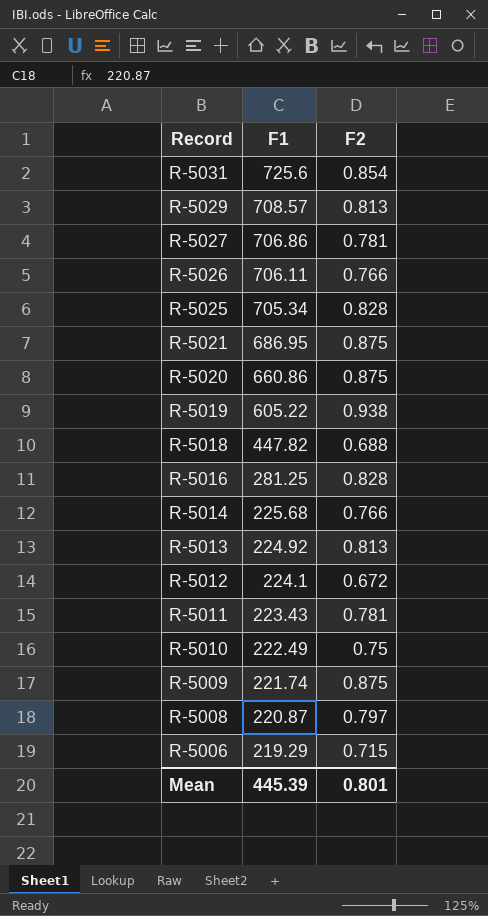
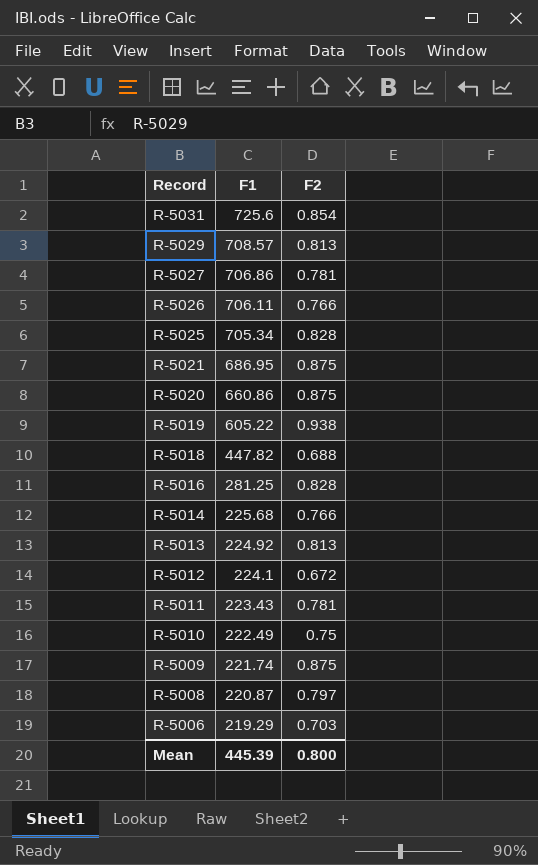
R-5006 | F2: 0.715 -> 0.703
Mean | F2: 0.801 -> 0.800

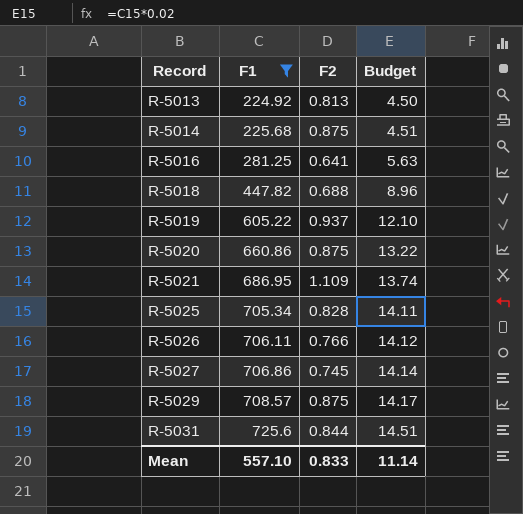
filter: none -> F1 >= 224.92
row order: Record descending -> Record ascending
column Budget | formula: none -> [F1] * 0.02
R-5014 | F2: 0.766 -> 0.875
R-5016 | F2: 0.828 -> 0.641
R-5019 | F2: 0.938 -> 0.937
R-5021 | F2: 0.875 -> 1.109
R-5027 | F2: 0.781 -> 0.745
R-5029 | F2: 0.813 -> 0.875
R-5031 | F2: 0.854 -> 0.844
Mean | F1: 445.39 -> 557.10
Mean | F2: 0.800 -> 0.833

